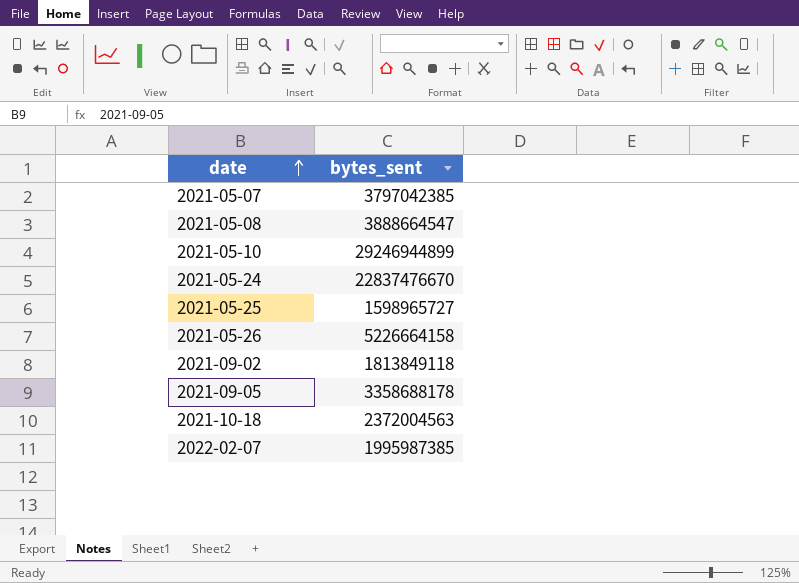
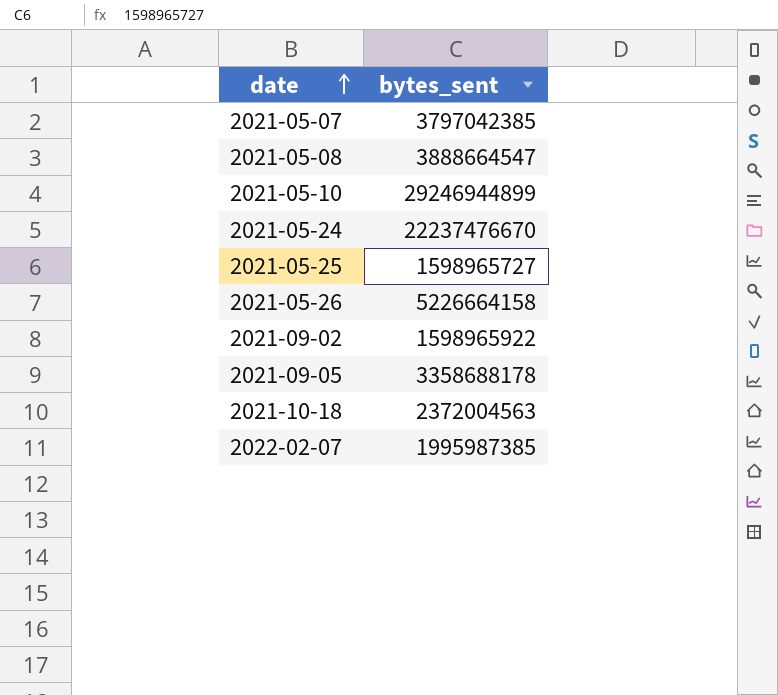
2021-05-24 | bytes_sent: 22837476670 -> 22237476670
2021-09-02 | bytes_sent: 1813849118 -> 1598965922

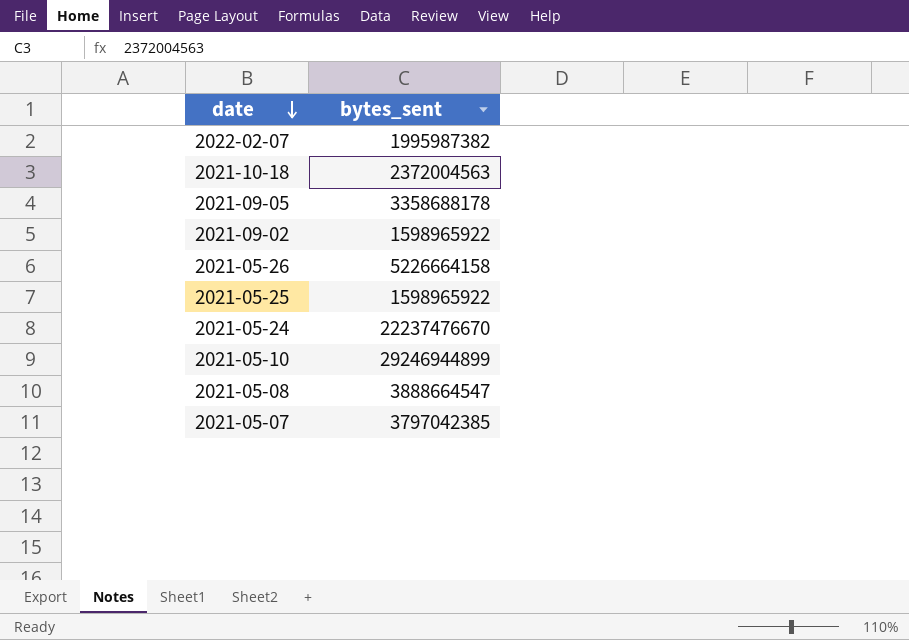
row order: date ascending -> date descending
2022-02-07 | bytes_sent: 1995987385 -> 1995987382
2021-05-25 | bytes_sent: 1598965727 -> 1598965922

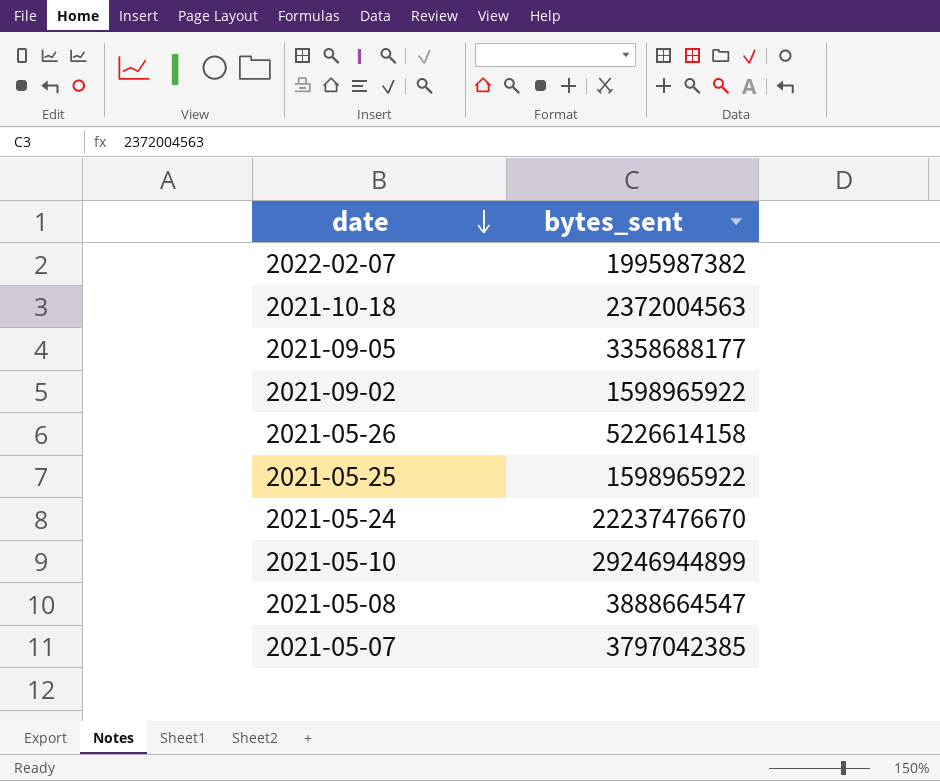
2021-09-05 | bytes_sent: 3358688178 -> 3358688177
2021-05-26 | bytes_sent: 5226664158 -> 5226614158

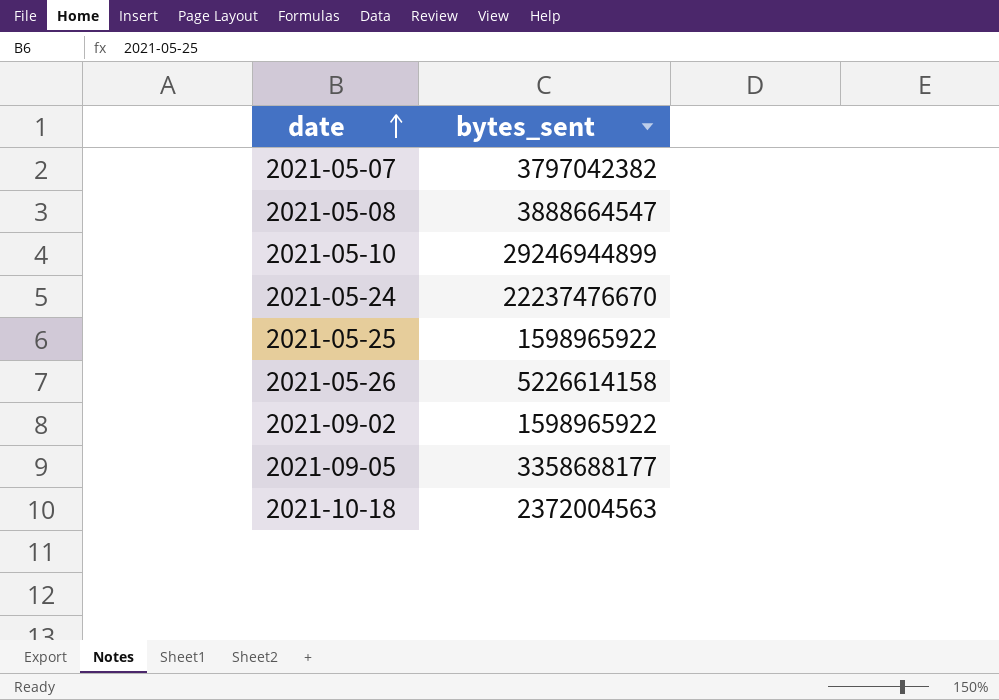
row order: date descending -> date ascending
row 2022-02-07: 1995987382 -> none
2021-05-07 | bytes_sent: 3797042385 -> 3797042382

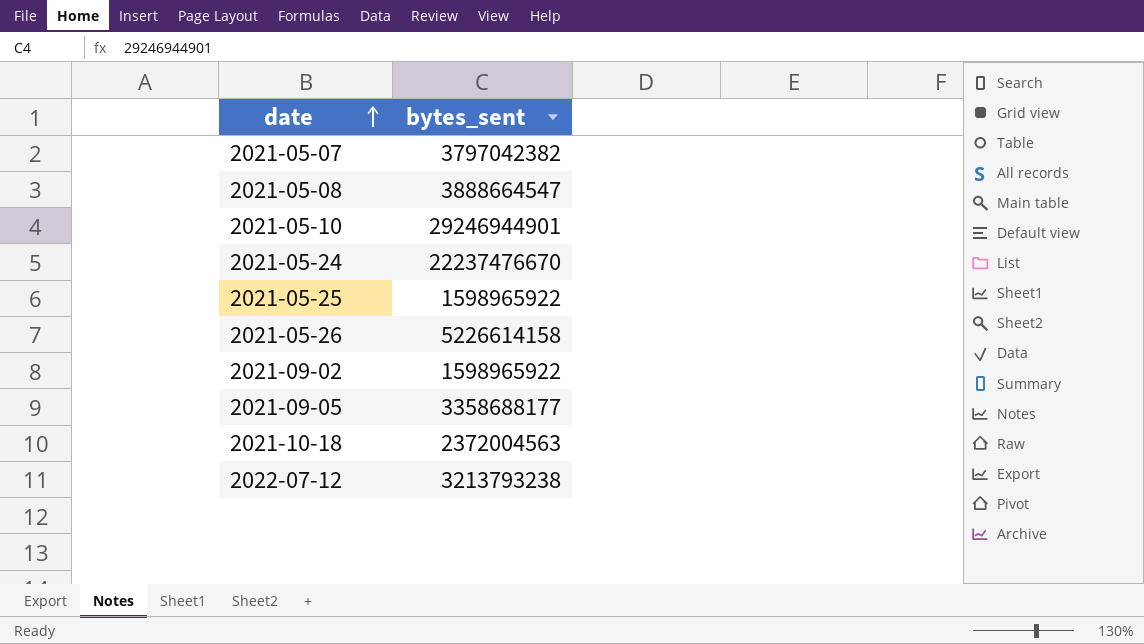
2021-05-10 | bytes_sent: 29246944899 -> 29246944901
row 2022-07-12: none -> 3213793238

